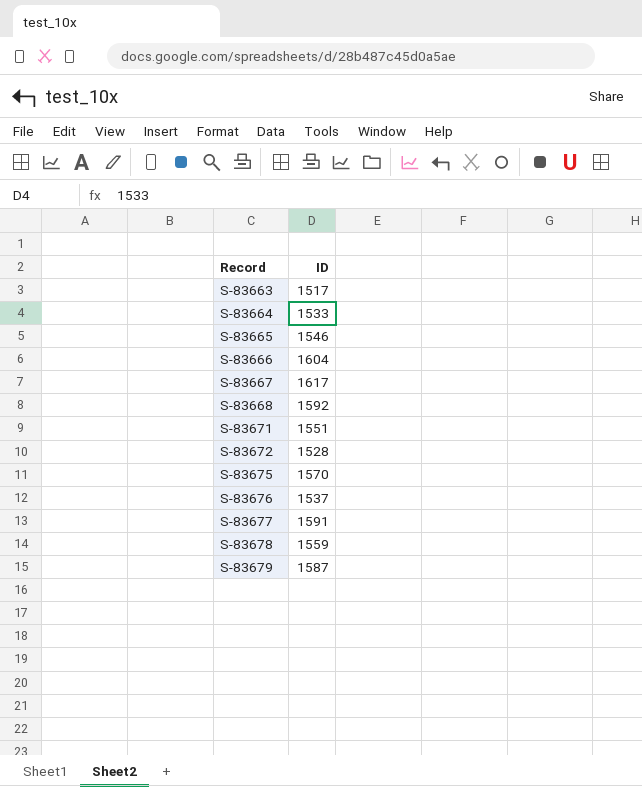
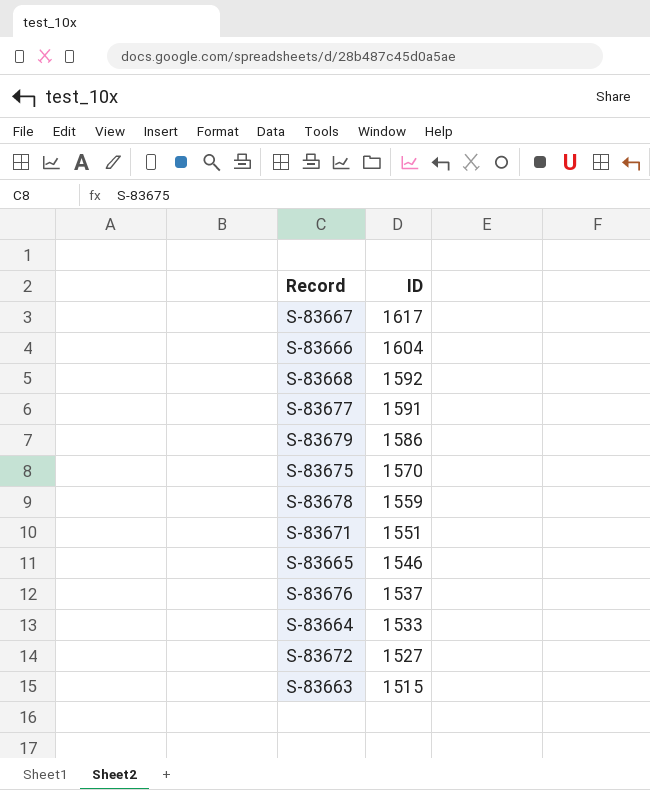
row order: Record ascending -> ID descending
S-83679 | ID: 1587 -> 1586
S-83672 | ID: 1528 -> 1527
S-83663 | ID: 1517 -> 1515

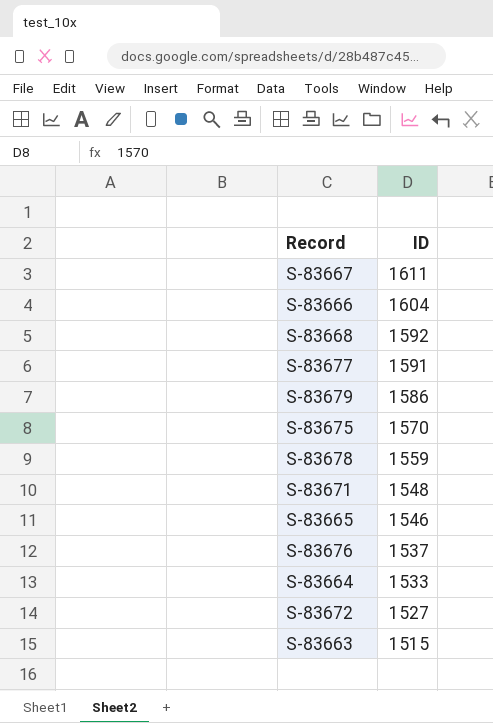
S-83667 | ID: 1617 -> 1611
S-83671 | ID: 1551 -> 1548

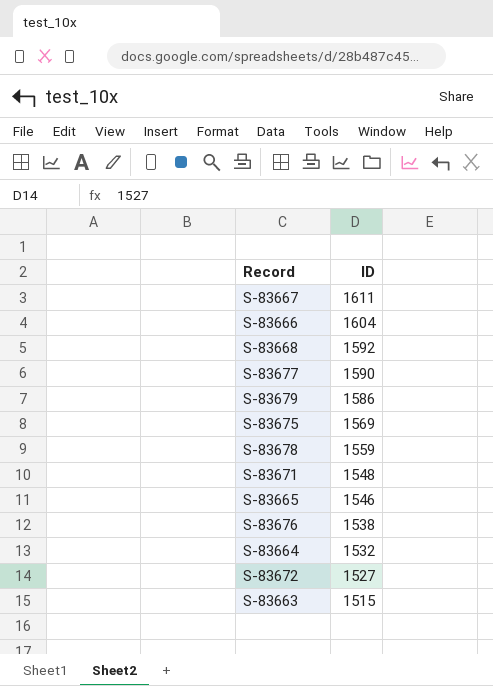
S-83677 | ID: 1591 -> 1590
S-83675 | ID: 1570 -> 1569
S-83676 | ID: 1537 -> 1538
S-83664 | ID: 1533 -> 1532

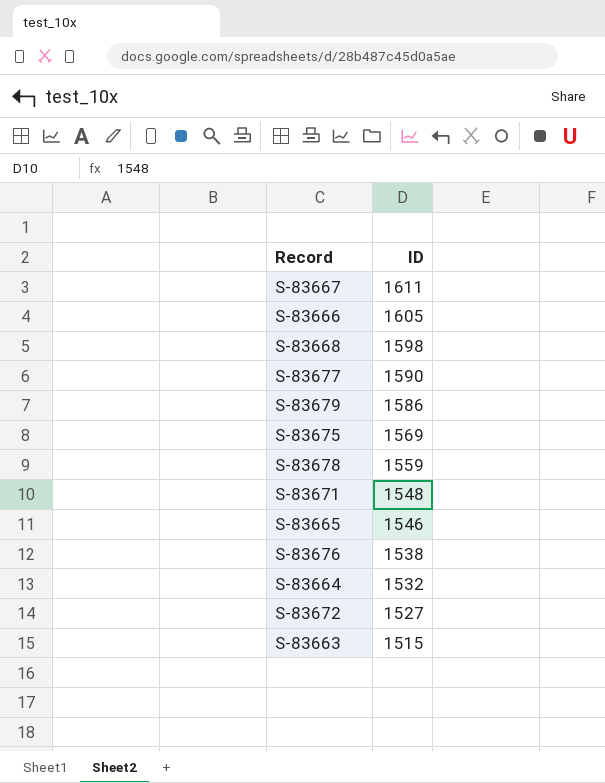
S-83666 | ID: 1604 -> 1605
S-83668 | ID: 1592 -> 1598

